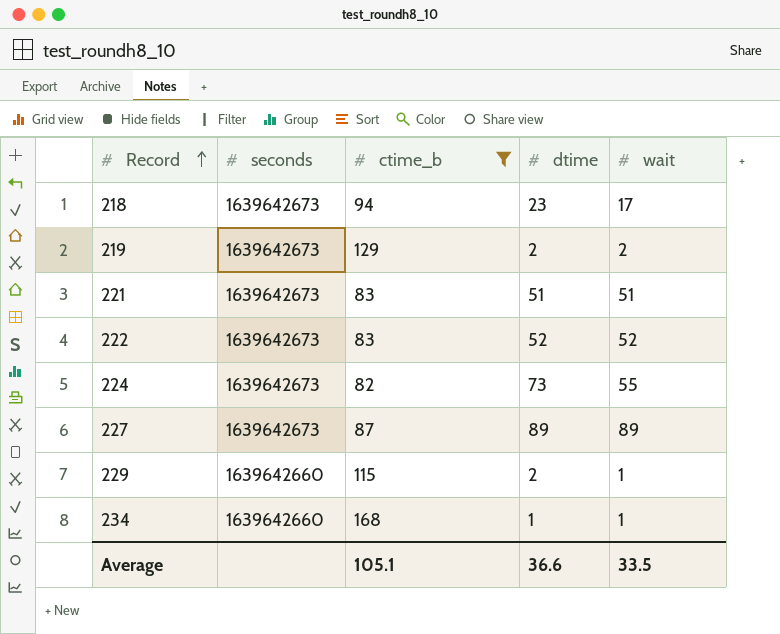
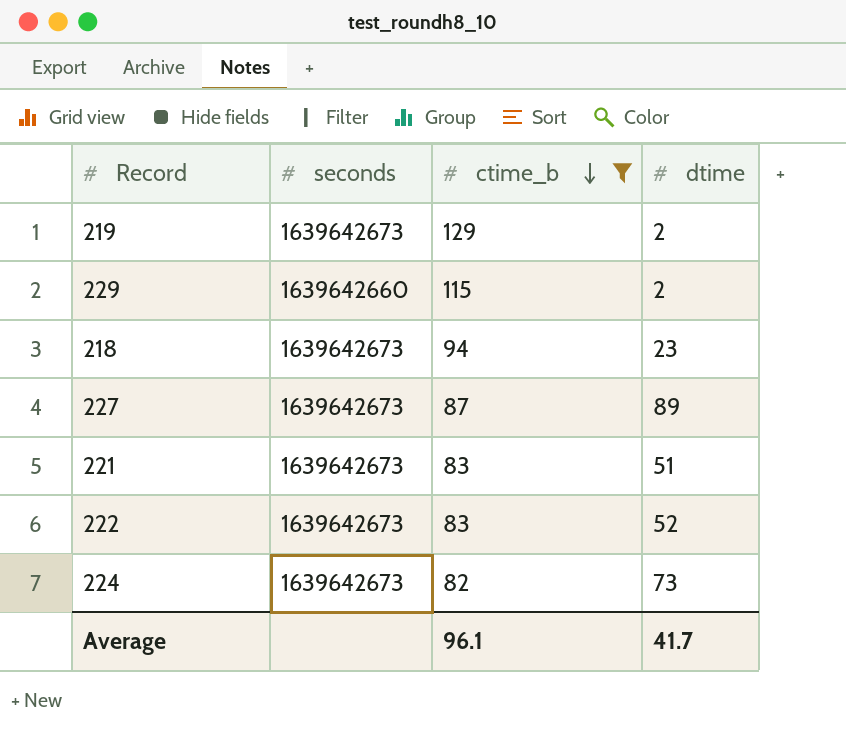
row order: Record ascending -> ctime_b descending
column wait | position: 5 -> none
row 234: 1639642660 | 168 | 1 | 1 -> none
Average | ctime_b: 105.1 -> 96.1
Average | dtime: 36.6 -> 41.7

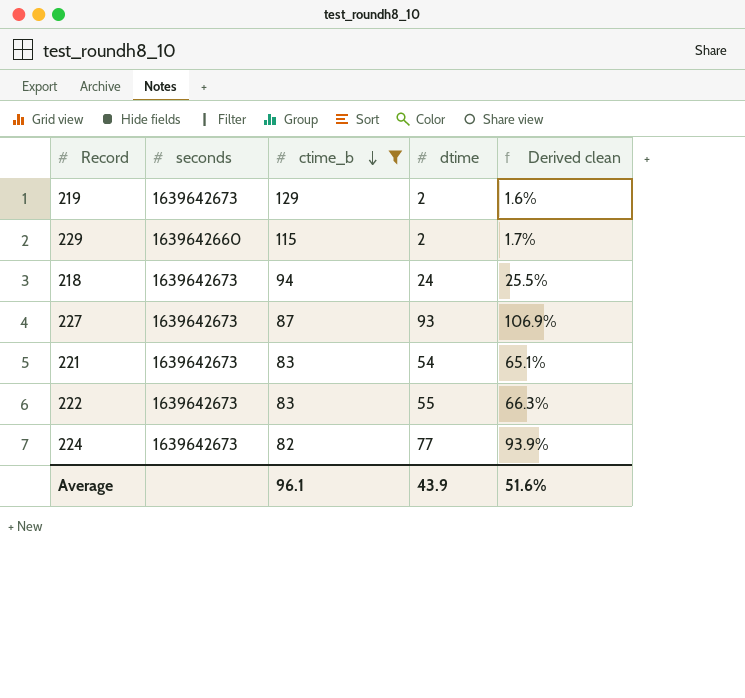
column Derived clean | formula: none -> [dtime] / [ctime_b]
218 | dtime: 23 -> 24
227 | dtime: 89 -> 93
221 | dtime: 51 -> 54
222 | dtime: 52 -> 55
224 | dtime: 73 -> 77
Average | dtime: 41.7 -> 43.9

